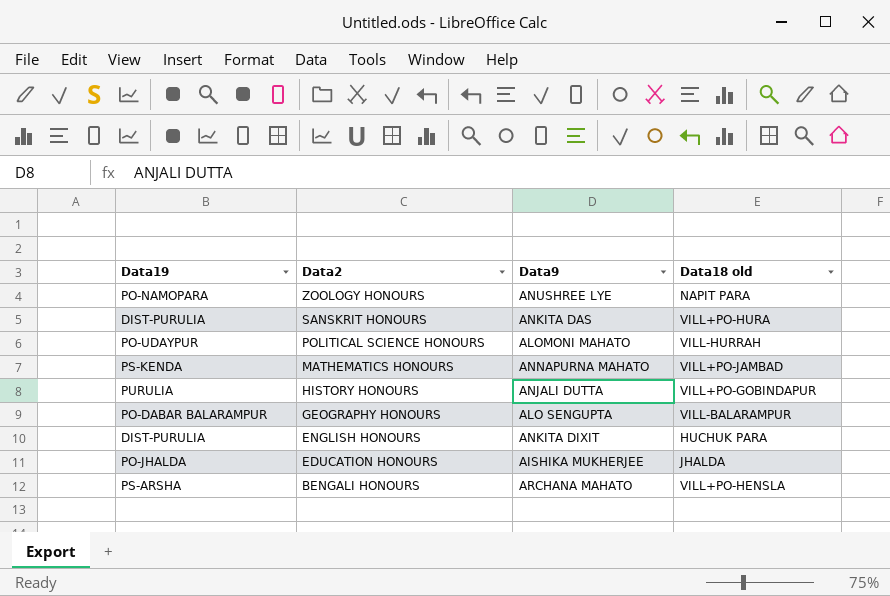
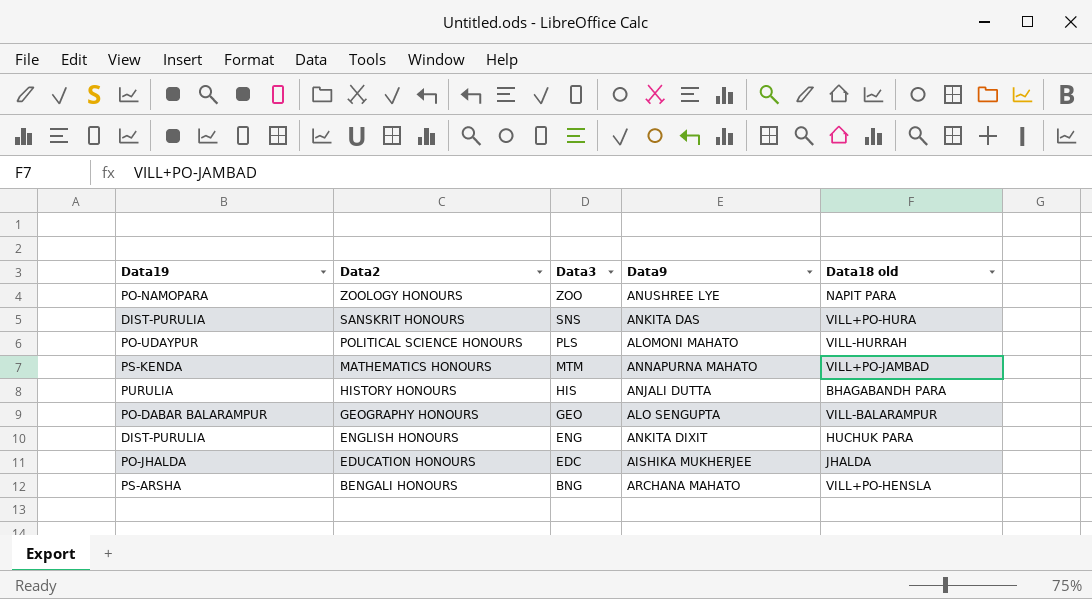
column Data3 | position: none -> 3
HISTORY HONOURS | Data18 old: VILL+PO-GOBINDAPUR -> BHAGABANDH PARA

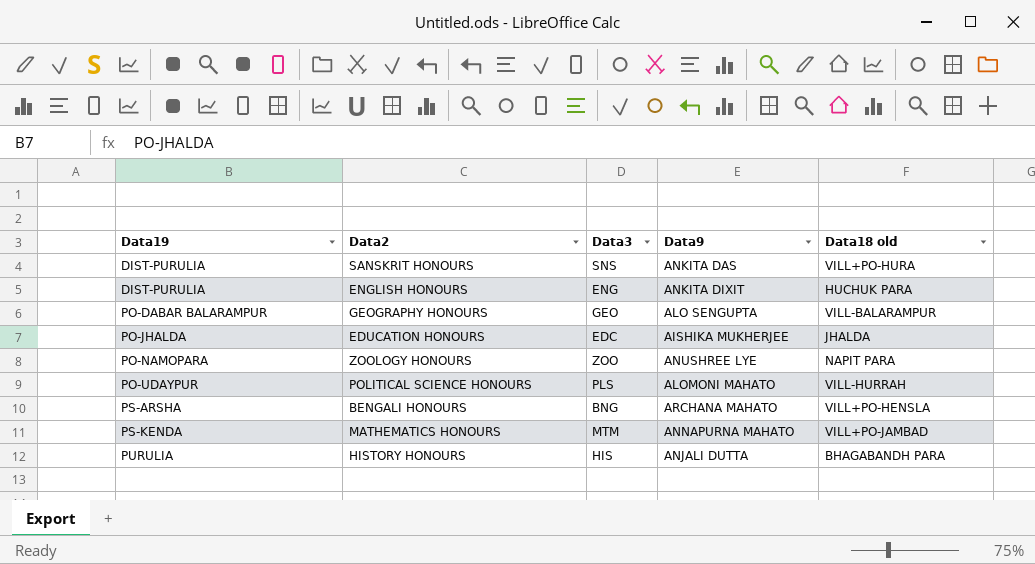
row order: Data2 descending -> Data19 ascending

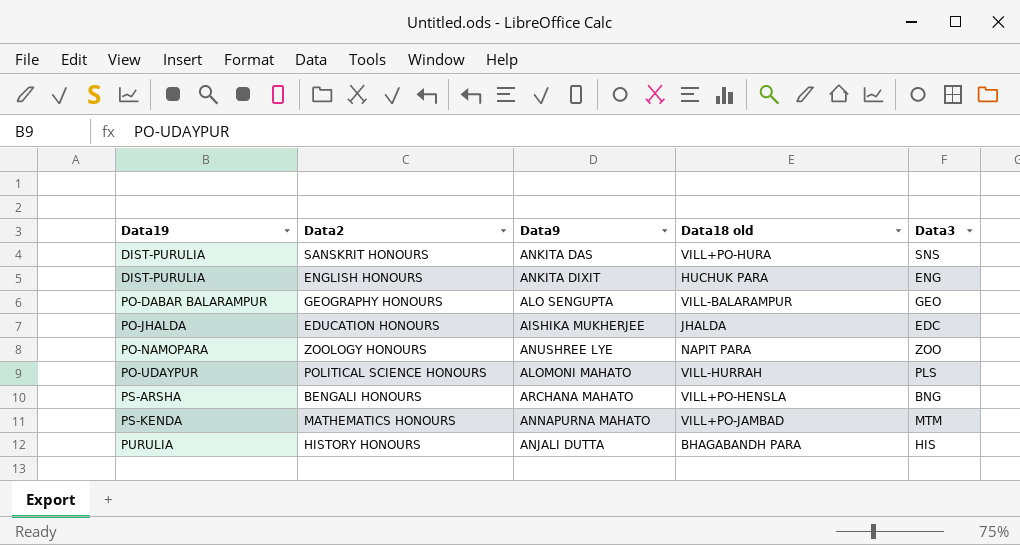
column Data3 | position: 3 -> 5

